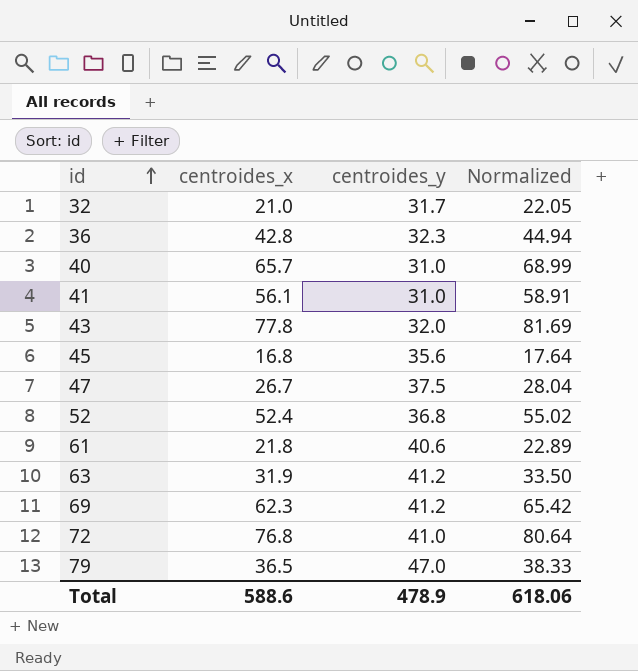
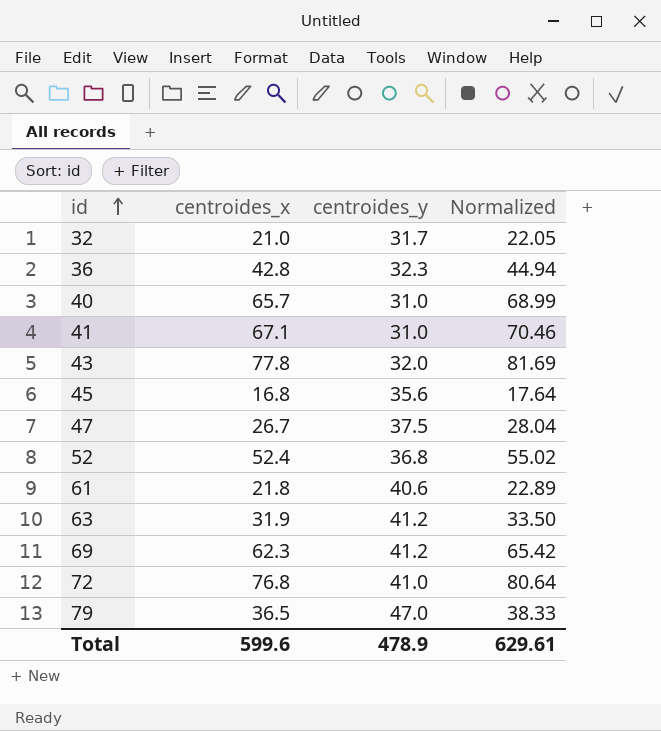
41 | centroides_x: 56.1 -> 67.1
41 | Normalized: 58.91 -> 70.46
Total | centroides_x: 588.6 -> 599.6
Total | Normalized: 618.06 -> 629.61

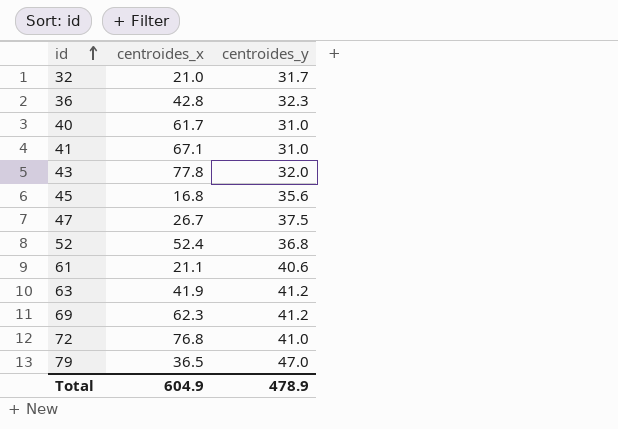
column Normalized | formula: [centroides_x] * 1.05 -> none
40 | centroides_x: 65.7 -> 61.7
61 | centroides_x: 21.8 -> 21.1
63 | centroides_x: 31.9 -> 41.9
Total | centroides_x: 599.6 -> 604.9

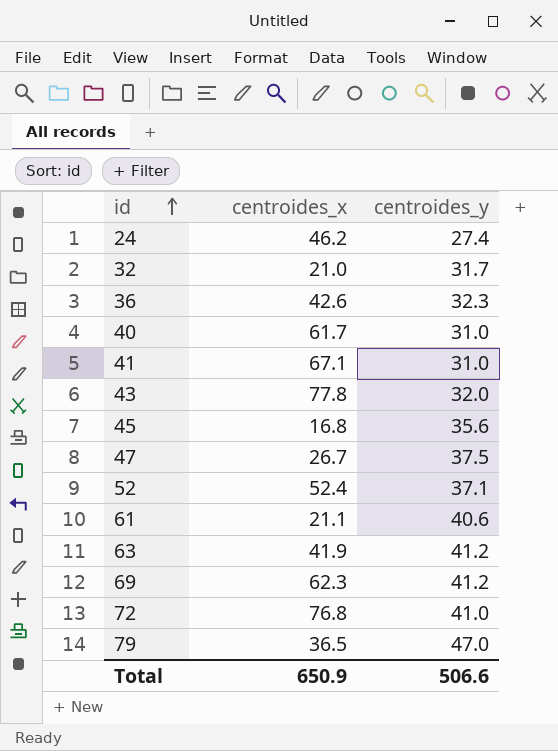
row 24: none -> 46.2 | 27.4
36 | centroides_x: 42.8 -> 42.6
52 | centroides_y: 36.8 -> 37.1
Total | centroides_x: 604.9 -> 650.9
Total | centroides_y: 478.9 -> 506.6

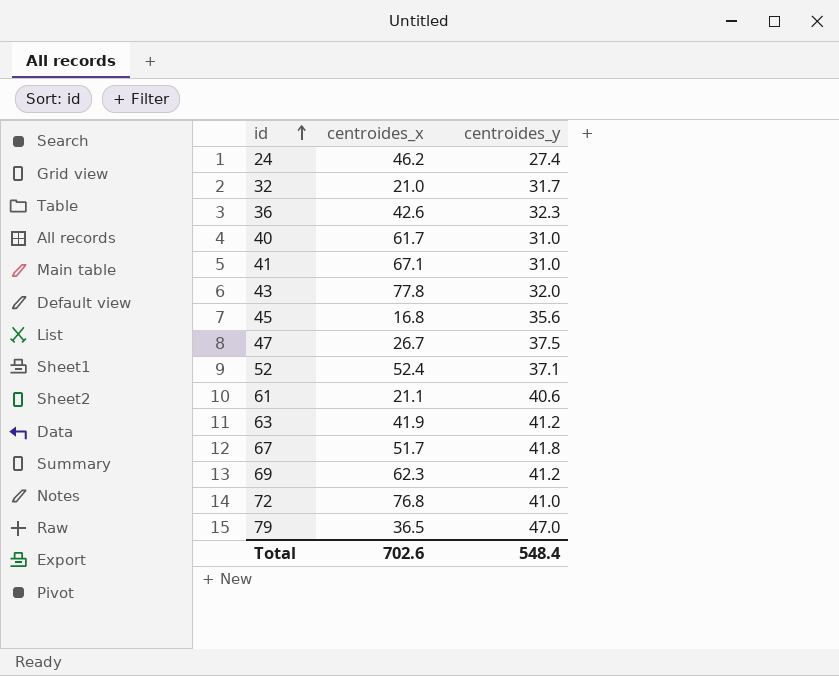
row 67: none -> 51.7 | 41.8
Total | centroides_x: 650.9 -> 702.6
Total | centroides_y: 506.6 -> 548.4

